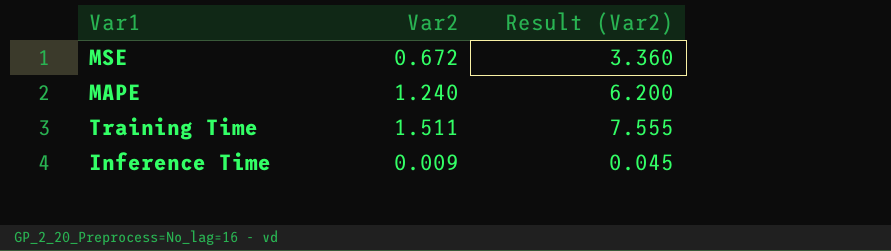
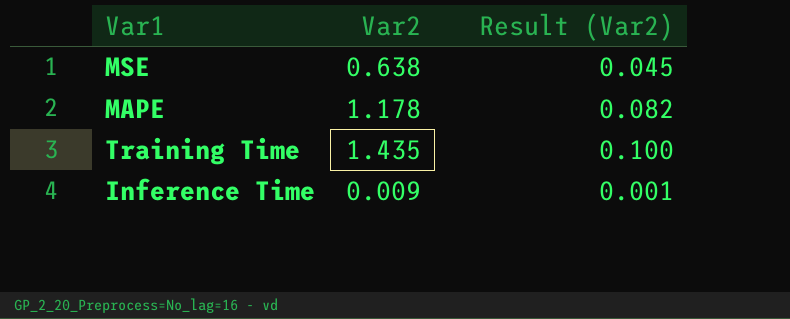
column Result (Var2) | formula: [Var2] * 5 -> [Var2] * 0.07
MSE | Var2: 0.672 -> 0.638
MAPE | Var2: 1.240 -> 1.178
Training Time | Var2: 1.511 -> 1.435

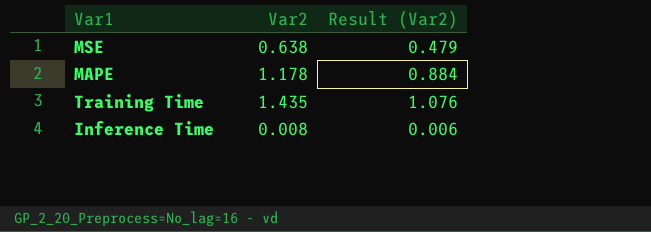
column Result (Var2) | formula: [Var2] * 0.07 -> [Var2] * 0.75
Inference Time | Var2: 0.009 -> 0.008

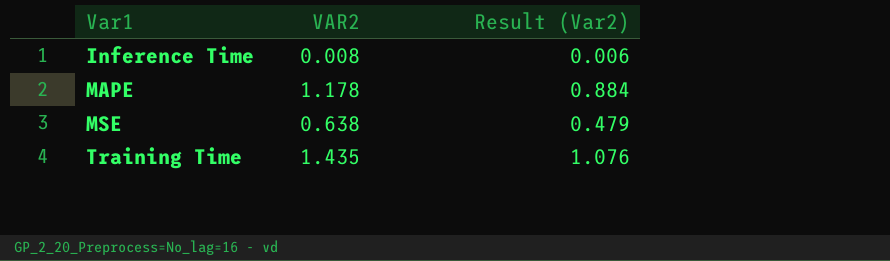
row order: none -> Var1 ascending
column name: Var2 -> VAR2

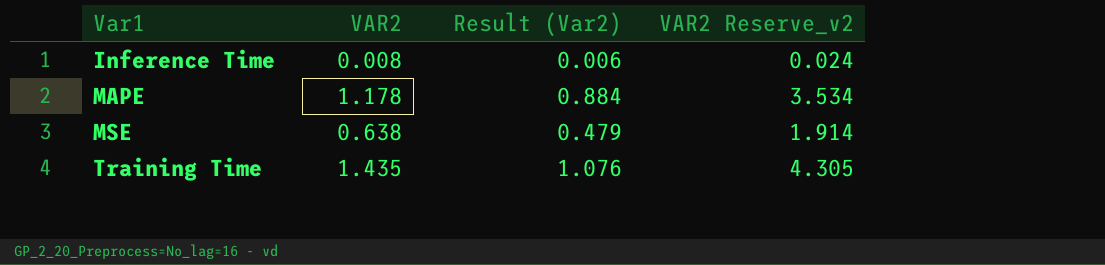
column VAR2 Reserve_v2 | formula: none -> [VAR2] * 3

